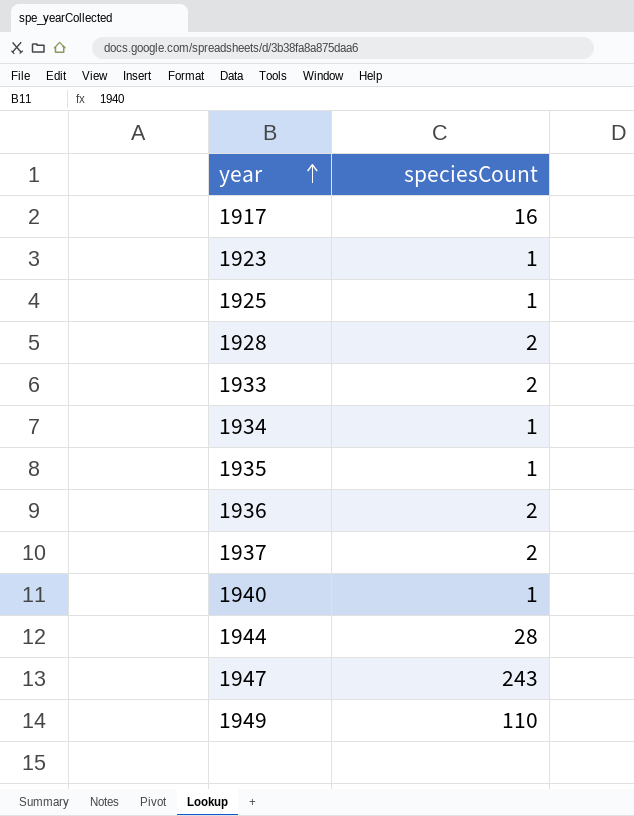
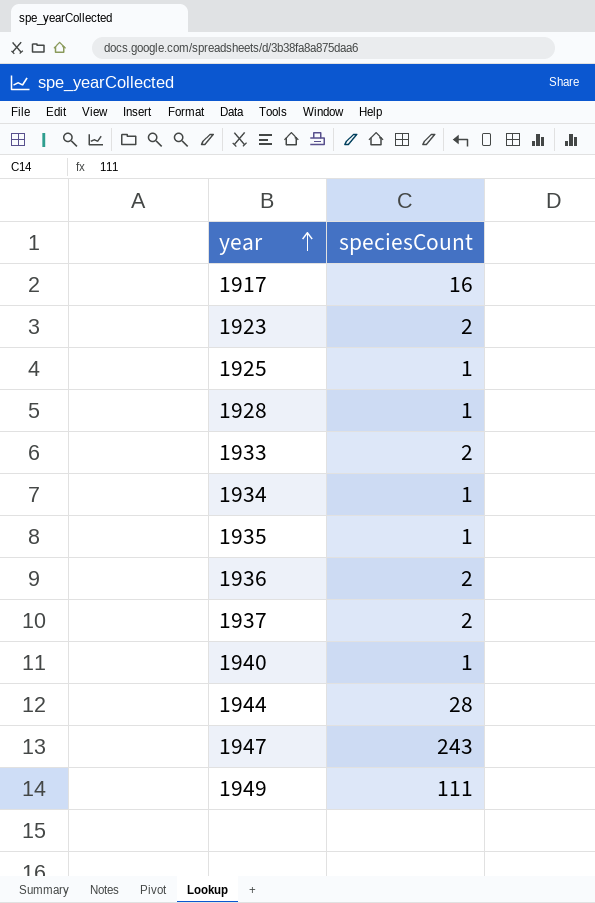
1923 | speciesCount: 1 -> 2
1928 | speciesCount: 2 -> 1
1949 | speciesCount: 110 -> 111

